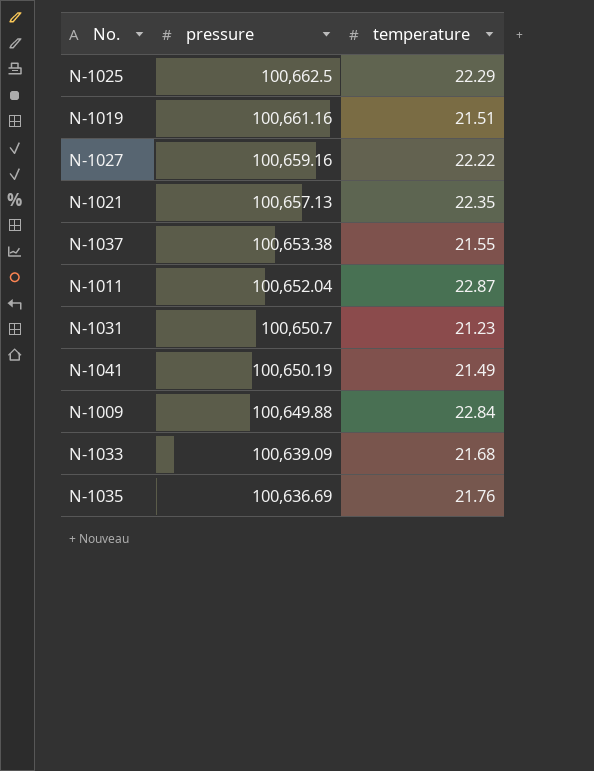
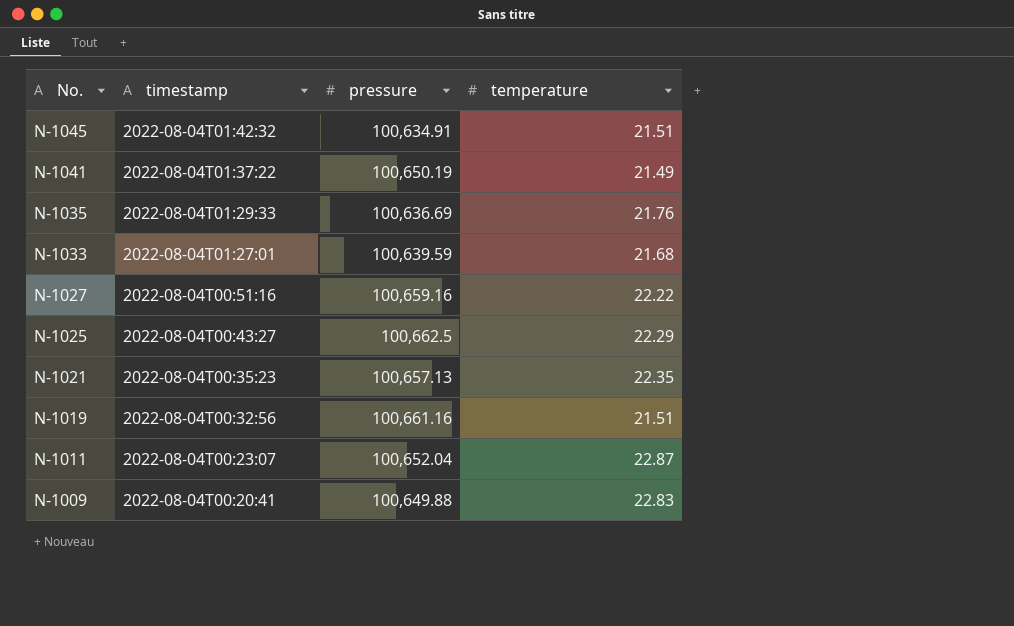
row order: pressure descending -> No. descending
column timestamp | position: none -> 2
row N-1037: 100,653.38 | 21.55 -> none
row N-1031: 100,650.7 | 21.23 -> none
row N-1045: none -> 2022-08-04T01:42:32 | 100,634.91 | 21.51
N-1033 | pressure: 100,639.09 -> 100,639.59
N-1009 | temperature: 22.84 -> 22.83

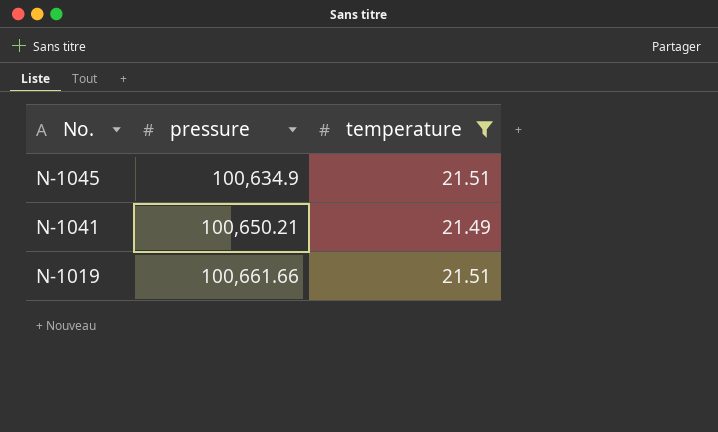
filter: none -> temperature <= 21.51
column timestamp | position: 2 -> none
N-1045 | pressure: 100,634.91 -> 100,634.9
N-1041 | pressure: 100,650.19 -> 100,650.21
N-1019 | pressure: 100,661.16 -> 100,661.66

